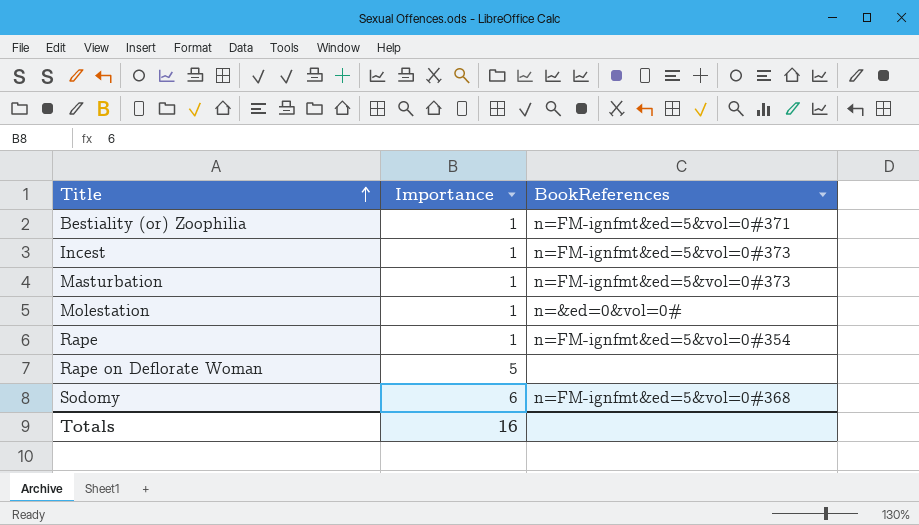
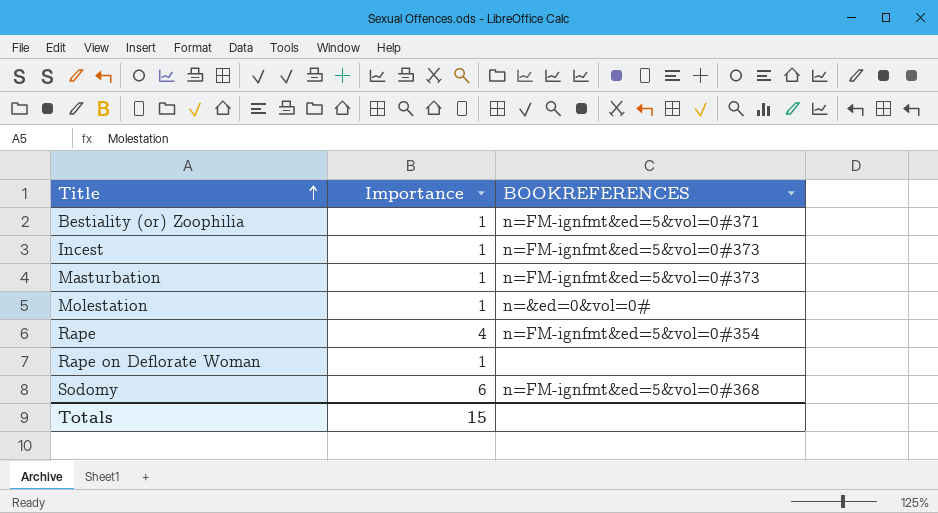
column name: BookReferences -> BOOKREFERENCES
Rape | Importance: 1 -> 4
Rape on Deflorate Woman | Importance: 5 -> 1
Totals | Importance: 16 -> 15

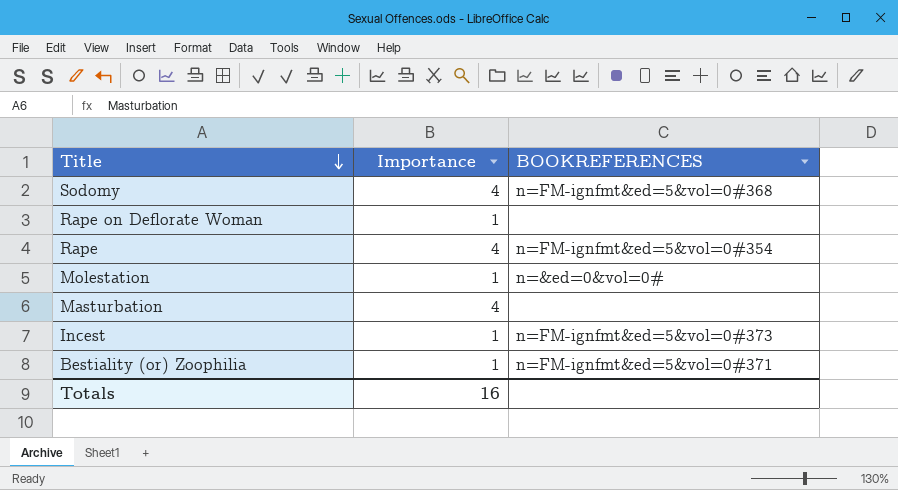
row order: Title ascending -> Title descending
Sodomy | Importance: 6 -> 4
Masturbation | Importance: 1 -> 4
Masturbation | BOOKREFERENCES: n=FM-ignfmt&ed=5&vol=0#373 -> none
Totals | Importance: 15 -> 16

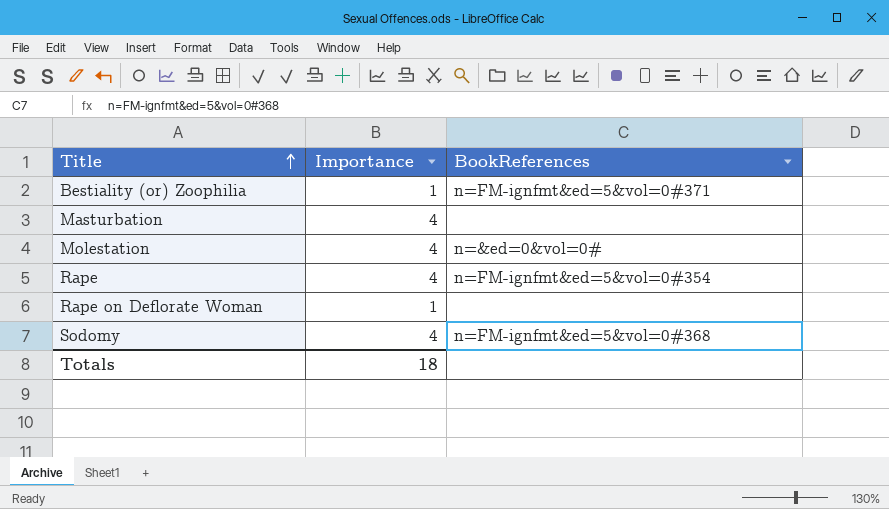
row order: Title descending -> Title ascending
column name: BOOKREFERENCES -> BookReferences
row Incest: 1 | n=FM-ignfmt&ed=5&vol=0#373 -> none
Molestation | Importance: 1 -> 4
Totals | Importance: 16 -> 18

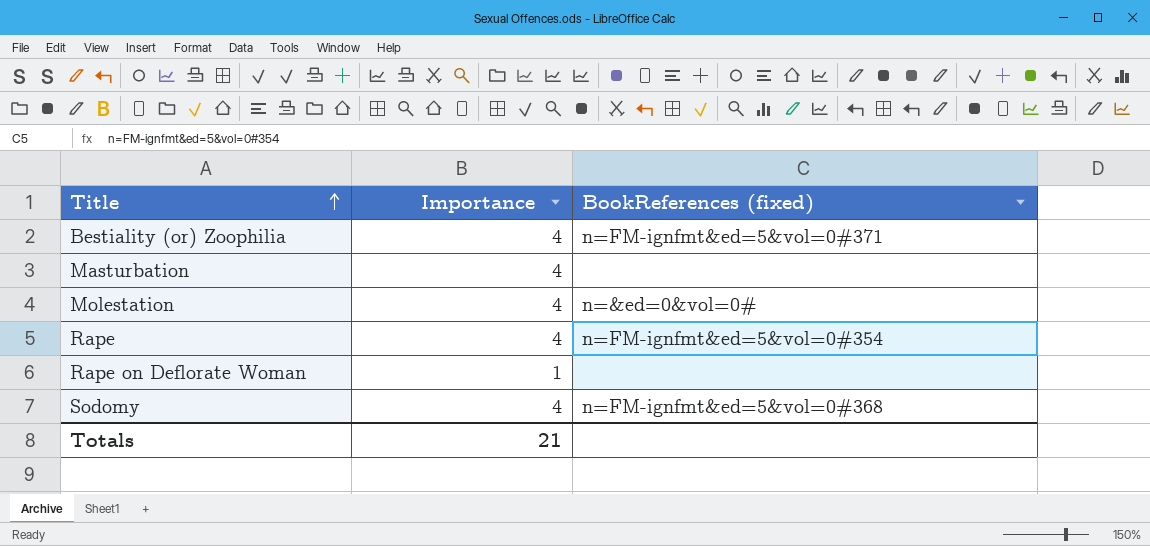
column name: BookReferences -> BookReferences (fixed)
Bestiality (or) Zoophilia | Importance: 1 -> 4
Totals | Importance: 18 -> 21

